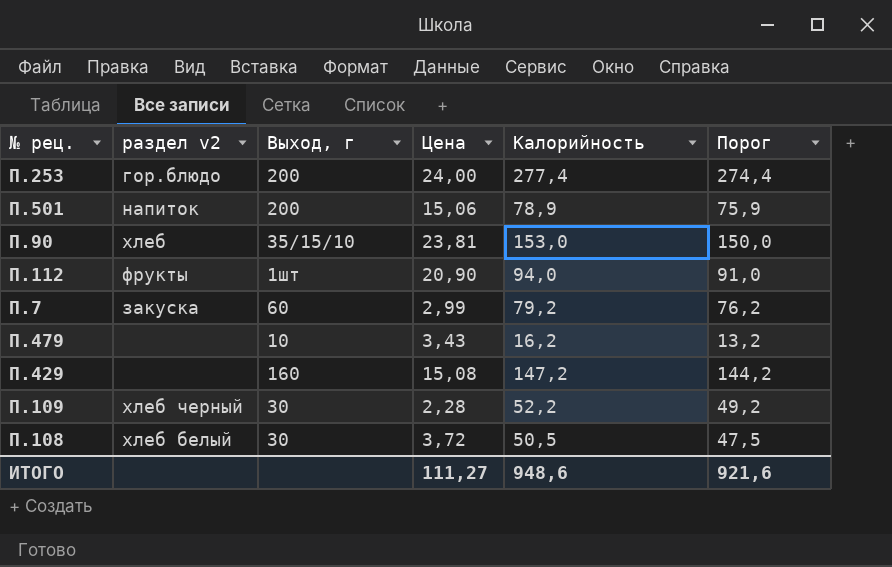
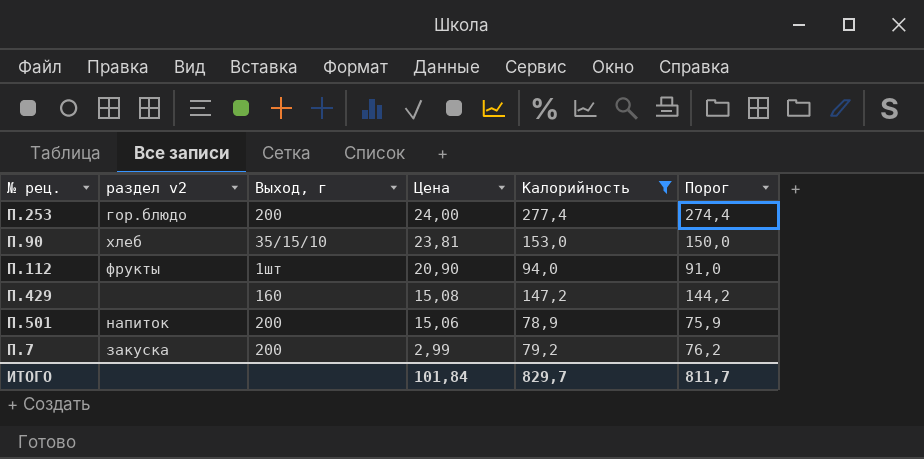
filter: none -> Калорийность >= 78,9
row order: none -> Цена descending
П.7 | Выход, г: 60 -> 200
ИТОГО | Цена: 111,27 -> 101,84
ИТОГО | Калорийность: 948,6 -> 829,7
ИТОГО | Порог: 921,6 -> 811,7

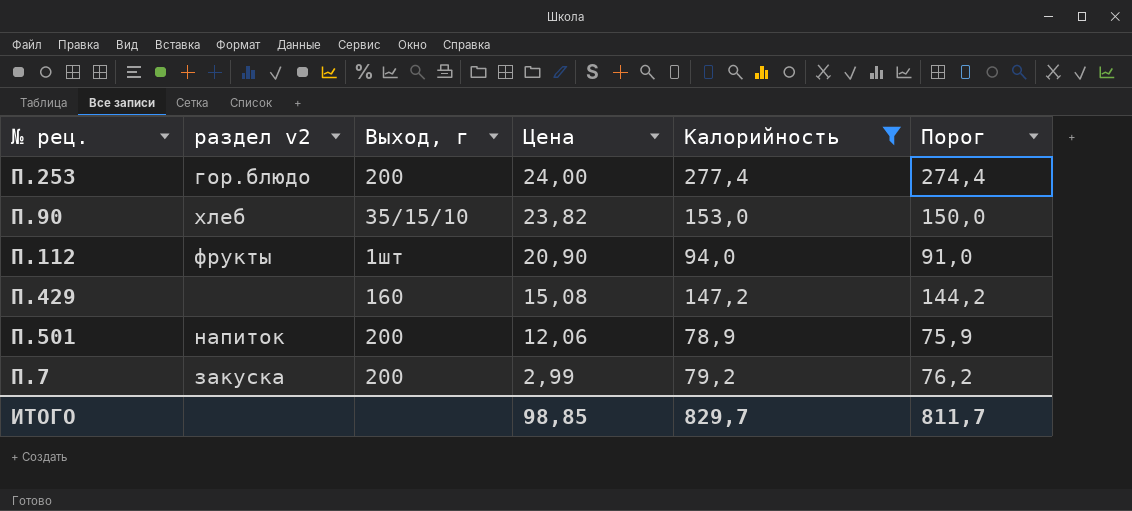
П.90 | Цена: 23,81 -> 23,82
П.501 | Цена: 15,06 -> 12,06
ИТОГО | Цена: 101,84 -> 98,85

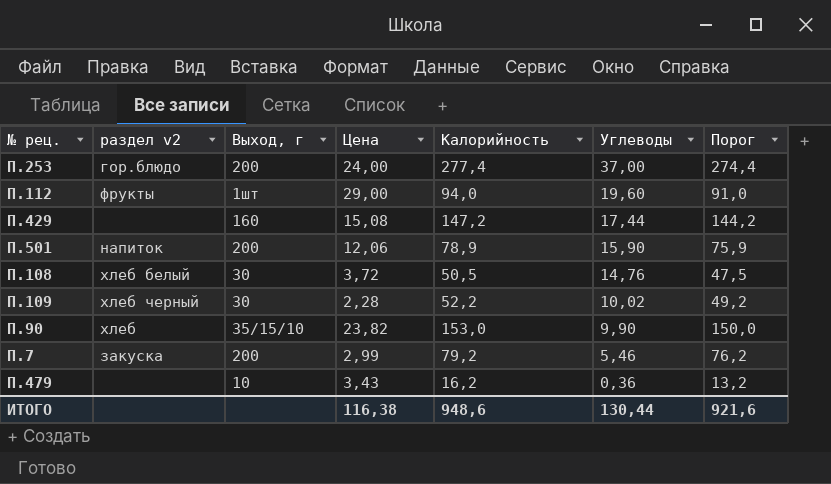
filter: Калорийность >= 78,9 -> none
row order: Цена descending -> Углеводы descending
column Углеводы | position: none -> 6
П.112 | Цена: 20,90 -> 29,00
ИТОГО | Цена: 98,85 -> 116,38
ИТОГО | Калорийность: 829,7 -> 948,6
ИТОГО | Порог: 811,7 -> 921,6

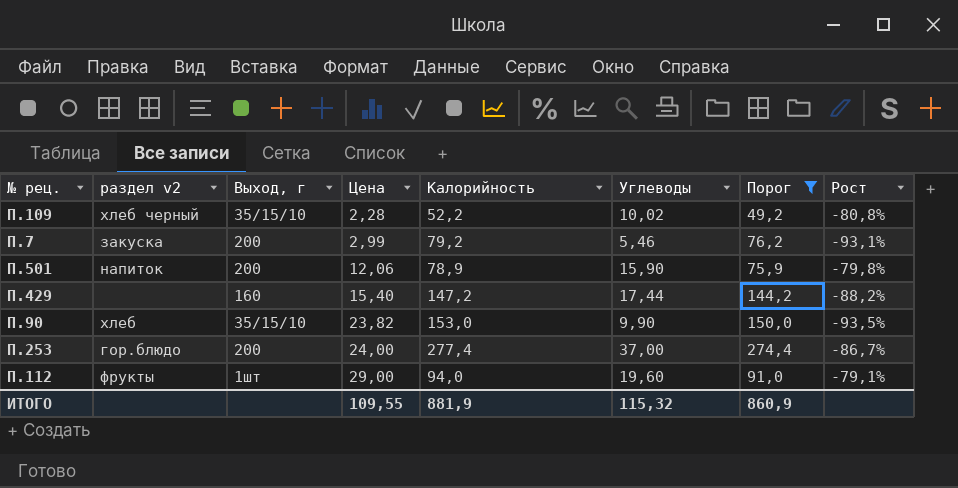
filter: none -> Порог >= 49,2
row order: Углеводы descending -> Цена ascending
column Рост | formula: none -> ([Углеводы] - [Калорийность]) / [Калорийность]
П.109 | Выход, г: 30 -> 35/15/10
П.429 | Цена: 15,08 -> 15,40
ИТОГО | Цена: 116,38 -> 109,55
ИТОГО | Калорийность: 948,6 -> 881,9
ИТОГО | Углеводы: 130,44 -> 115,32
ИТОГО | Порог: 921,6 -> 860,9

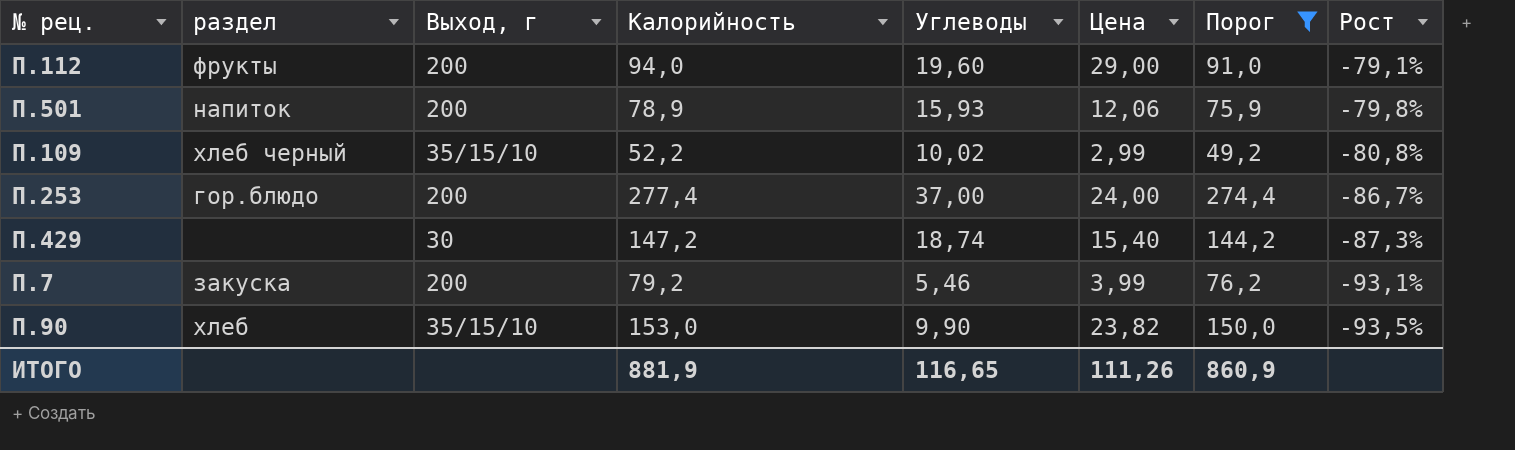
row order: Цена ascending -> Рост descending
column name: раздел v2 -> раздел
column Цена | position: 4 -> 6
П.112 | Выход, г: 1шт -> 200
П.501 | Углеводы: 15,90 -> 15,93
П.109 | Цена: 2,28 -> 2,99
П.429 | Выход, г: 160 -> 30
П.429 | Углеводы: 17,44 -> 18,74
П.429 | Рост: -88,2% -> -87,3%
П.7 | Цена: 2,99 -> 3,99
ИТОГО | Углеводы: 115,32 -> 116,65
ИТОГО | Цена: 109,55 -> 111,26

